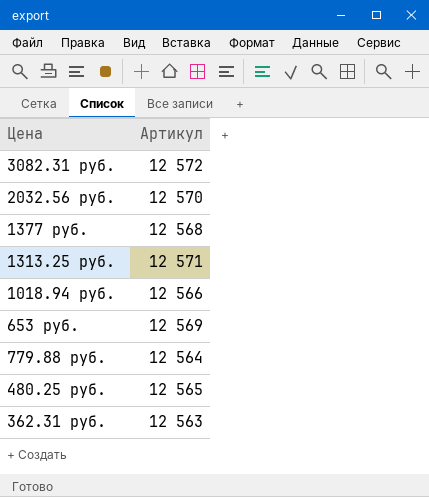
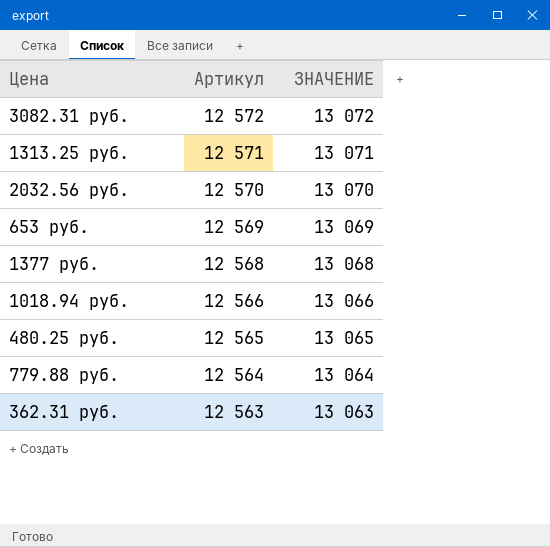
row order: none -> Артикул descending
column ЗНАЧЕНИЕ | formula: none -> [Артикул] + 500

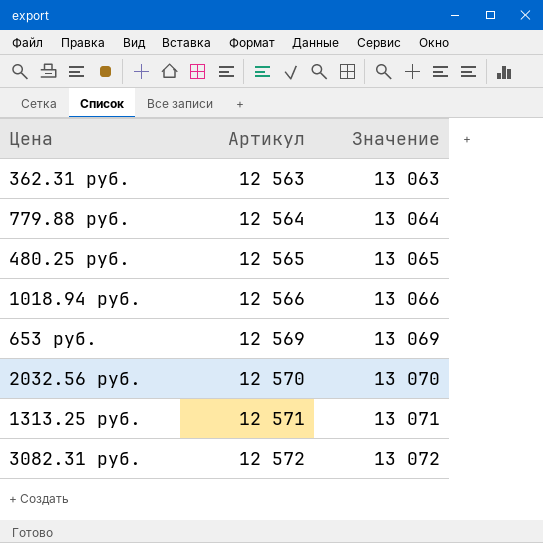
row order: Артикул descending -> Артикул ascending
column name: ЗНАЧЕНИЕ -> Значение
row 1377 руб.: 12 568 | 13 068 -> none

